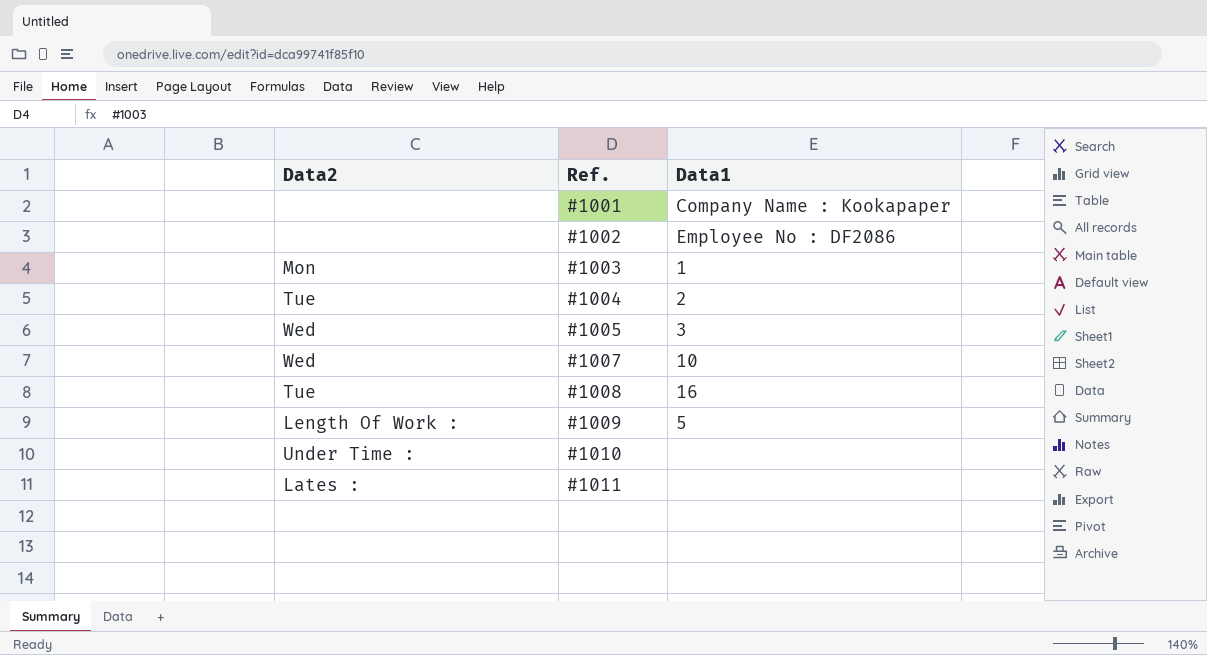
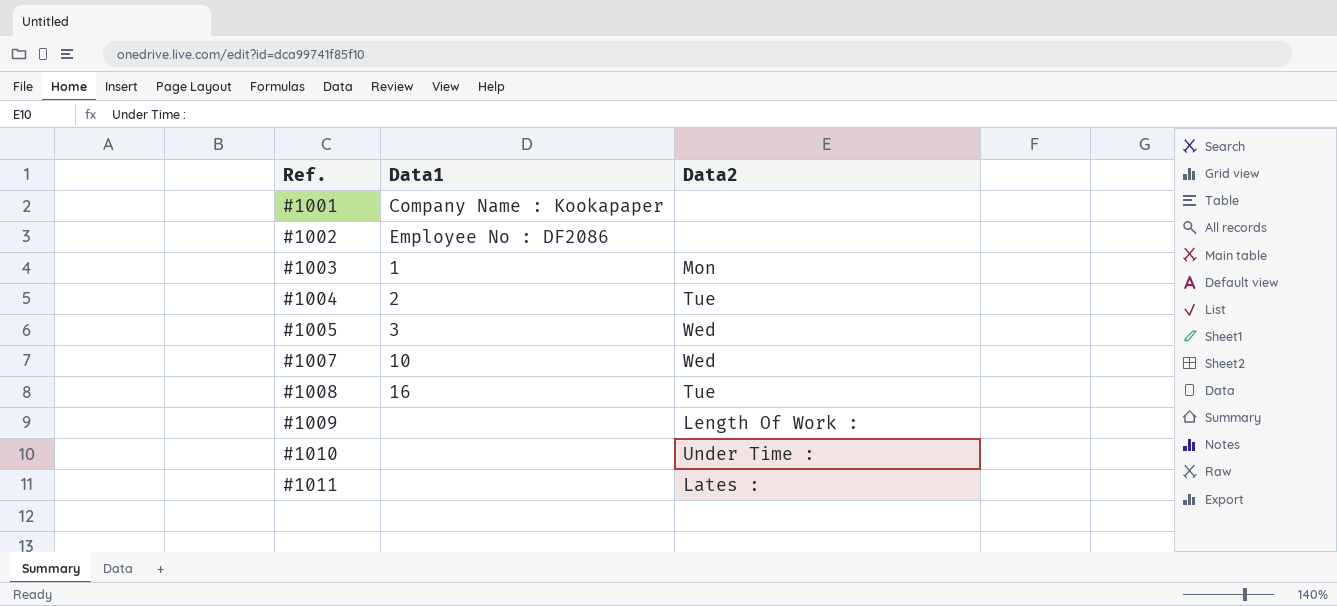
column Data2 | position: 1 -> 3
#1009 | Data1: 5 -> none

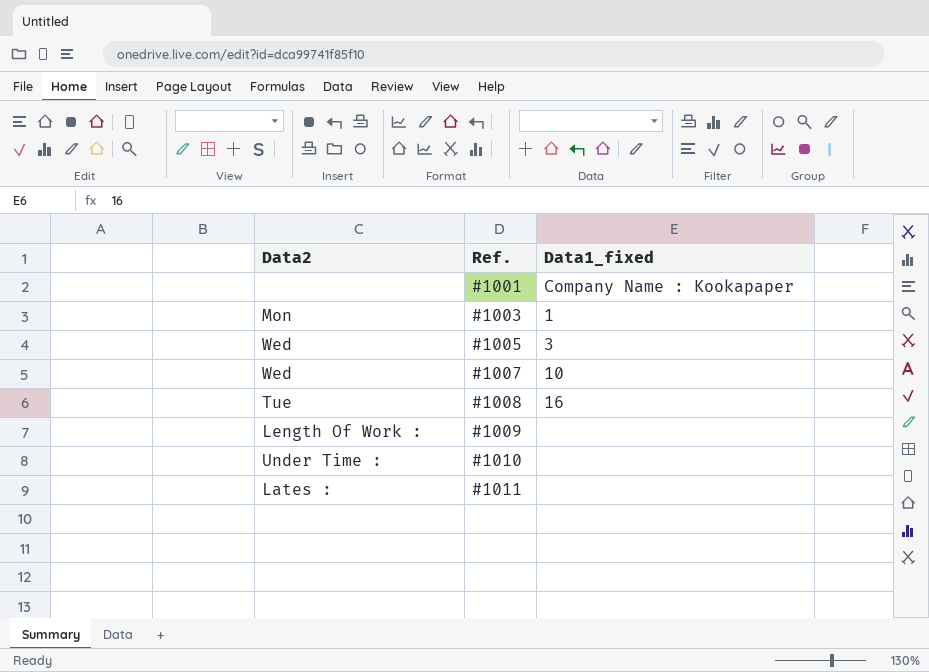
column Data2 | position: 3 -> 1
column name: Data1 -> Data1_fixed
row #1002: Employee No : DF2086 | none -> none
row #1004: 2 | Tue -> none

